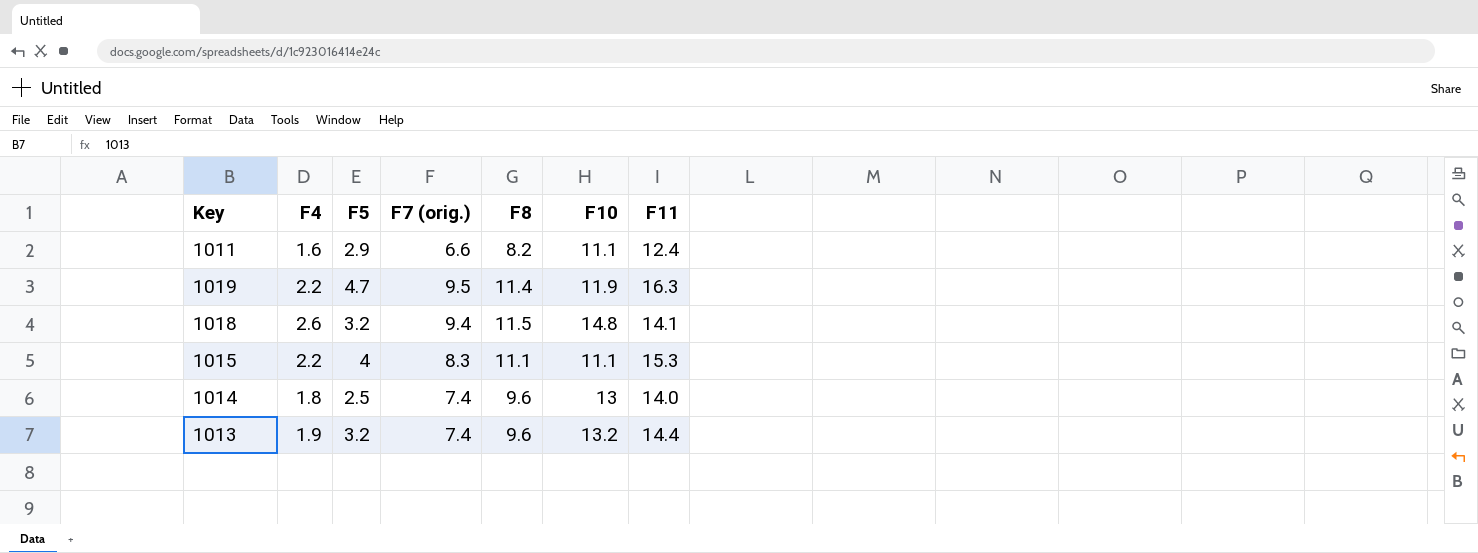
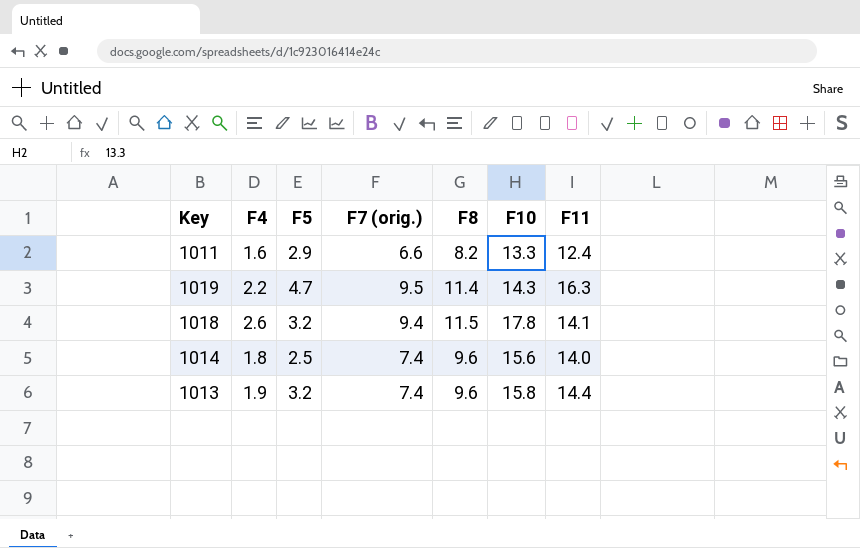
row 1015: 2.2 | 4 | 8.3 | 11.1 | 11.1 | 15.3 -> none
1011 | F10: 11.1 -> 13.3
1019 | F10: 11.9 -> 14.3
1018 | F10: 14.8 -> 17.8
1014 | F10: 13 -> 15.6
1013 | F10: 13.2 -> 15.8

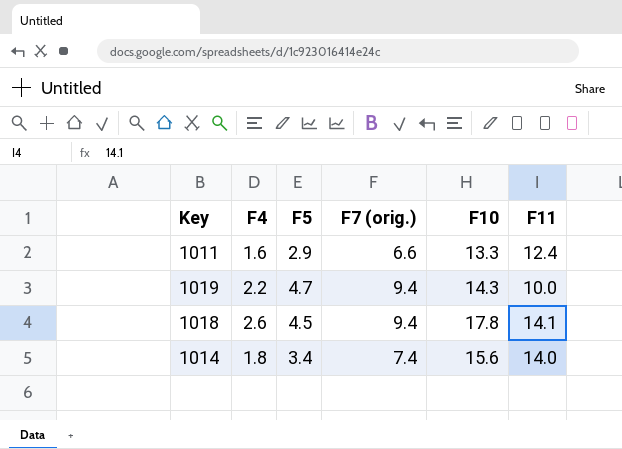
column F8 | position: 5 -> none
row 1013: 1.9 | 3.2 | 7.4 | 9.6 | 15.8 | 14.4 -> none
1019 | F7 (orig.): 9.5 -> 9.4
1019 | F11: 16.3 -> 10.0
1018 | F5: 3.2 -> 4.5
1014 | F5: 2.5 -> 3.4

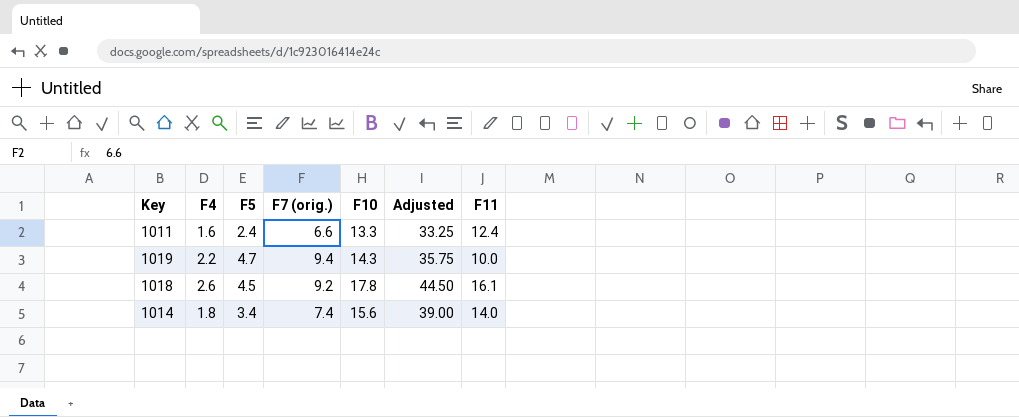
column Adjusted | formula: none -> [F10] * 2.5
1011 | F5: 2.9 -> 2.4
1018 | F7 (orig.): 9.4 -> 9.2
1018 | F11: 14.1 -> 16.1

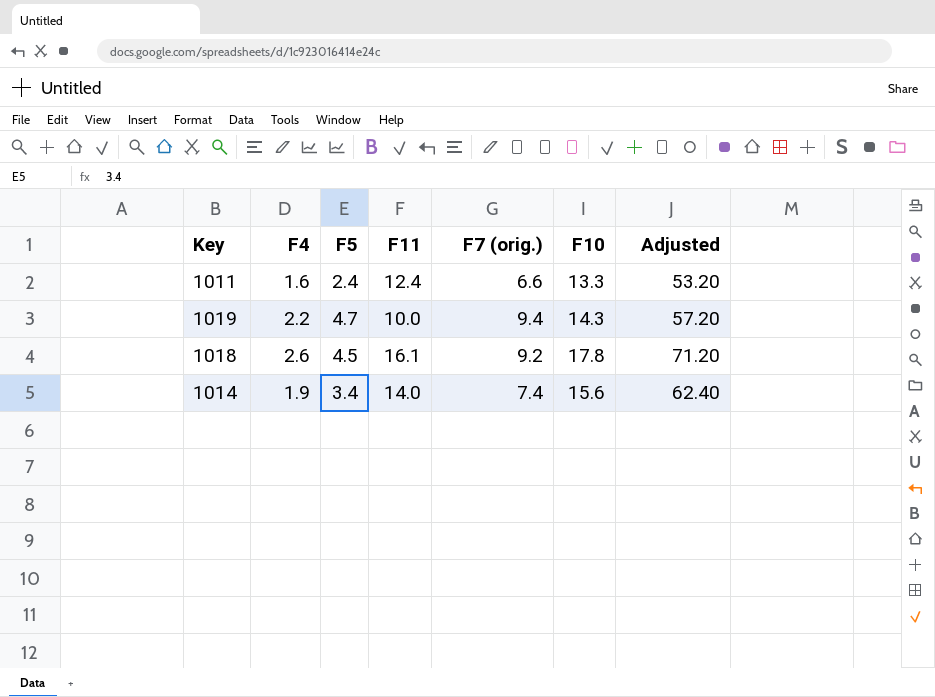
column F11 | position: 7 -> 4
column Adjusted | formula: [F10] * 2.5 -> [F10] * 4
1014 | F4: 1.8 -> 1.9

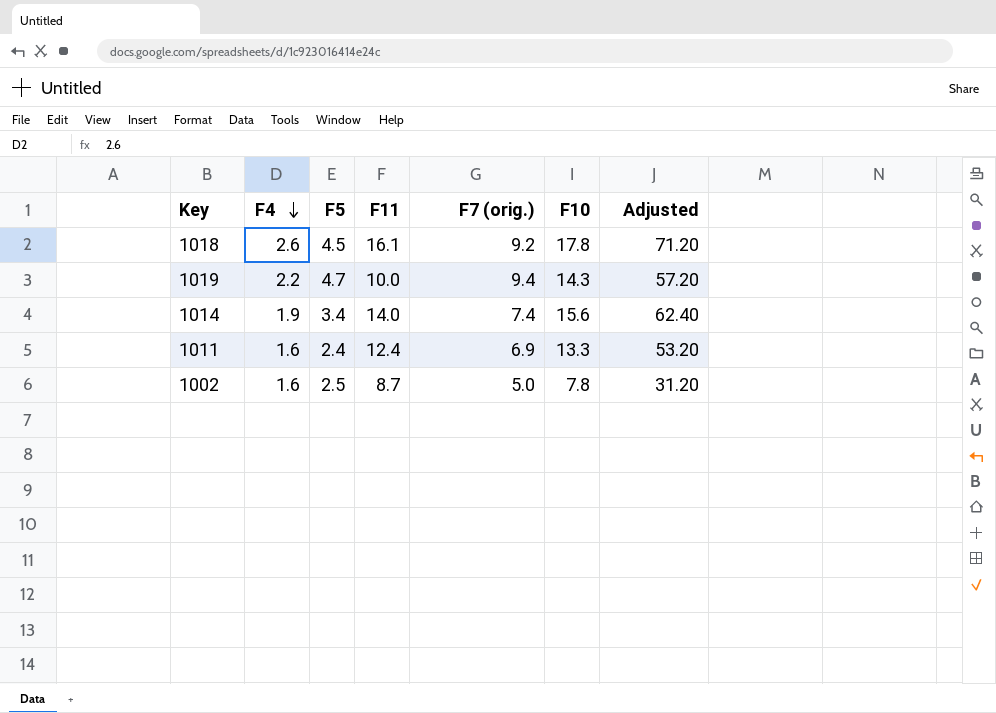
row order: none -> F4 descending
1011 | F7 (orig.): 6.6 -> 6.9
row 1002: none -> 1.6 | 2.5 | 8.7 | 5.0 | 7.8 | 31.20

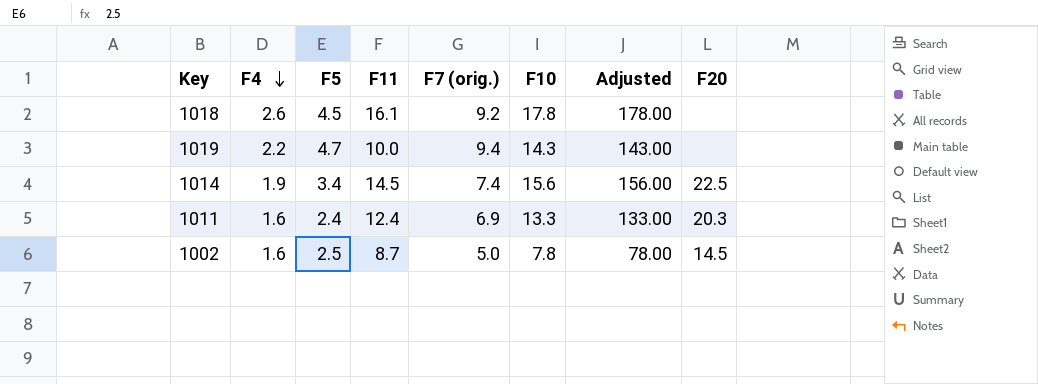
column Adjusted | formula: [F10] * 4 -> [F10] * 10
column F20 | position: none -> 8
1014 | F11: 14.0 -> 14.5

